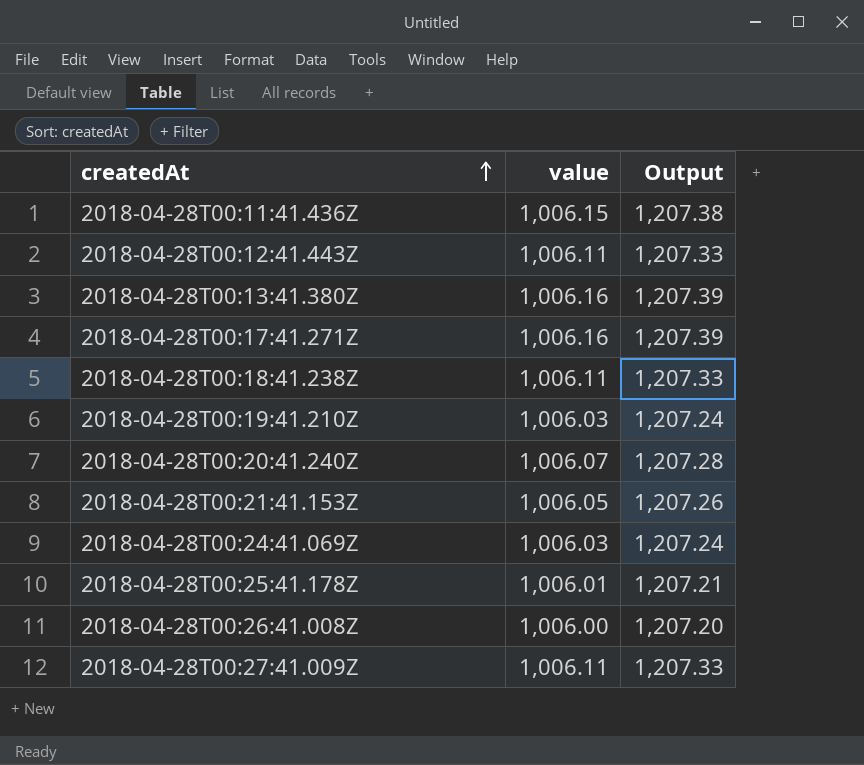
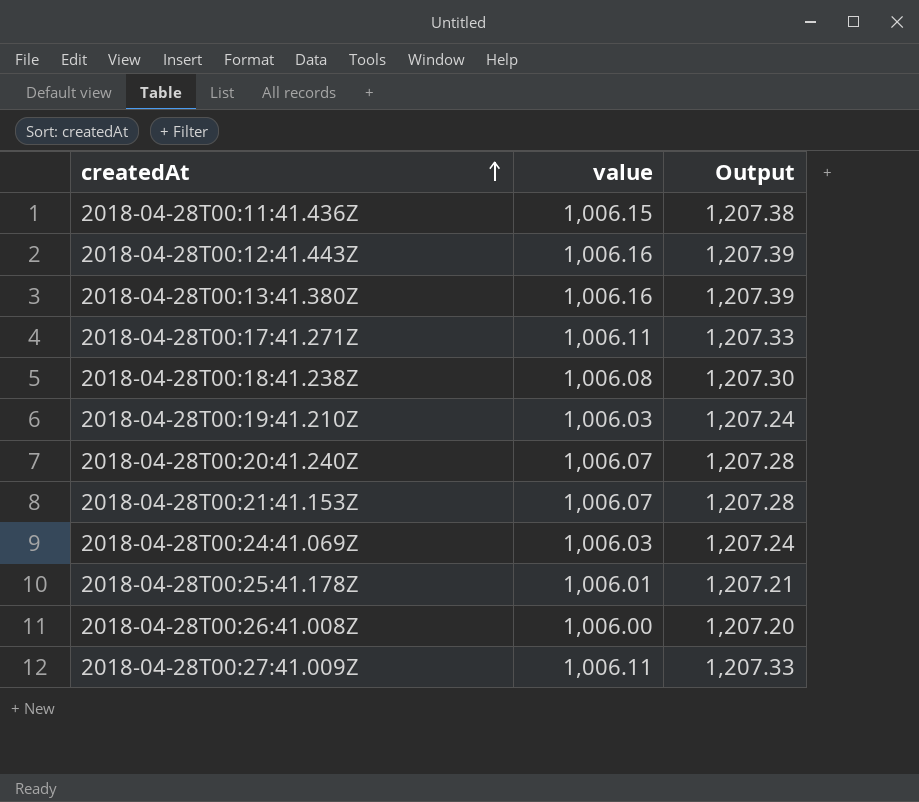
2018-04-28T00:12:41.443Z | value: 1,006.11 -> 1,006.16
2018-04-28T00:12:41.443Z | Output: 1,207.33 -> 1,207.39
2018-04-28T00:17:41.271Z | value: 1,006.16 -> 1,006.11
2018-04-28T00:17:41.271Z | Output: 1,207.39 -> 1,207.33
2018-04-28T00:18:41.238Z | value: 1,006.11 -> 1,006.08
2018-04-28T00:18:41.238Z | Output: 1,207.33 -> 1,207.30
2018-04-28T00:21:41.153Z | value: 1,006.05 -> 1,006.07
2018-04-28T00:21:41.153Z | Output: 1,207.26 -> 1,207.28

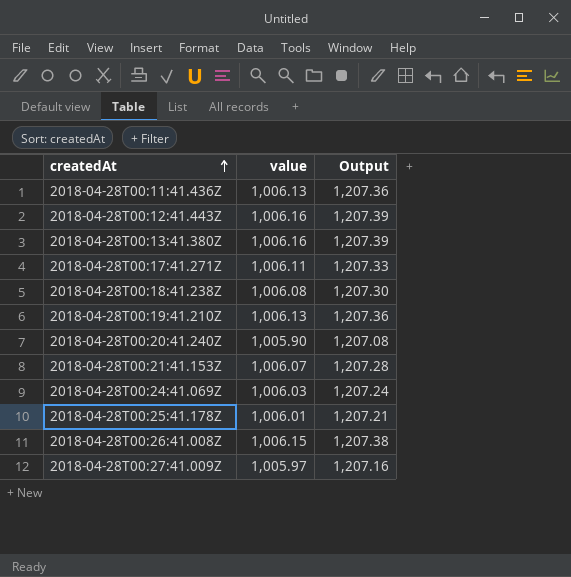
2018-04-28T00:11:41.436Z | value: 1,006.15 -> 1,006.13
2018-04-28T00:11:41.436Z | Output: 1,207.38 -> 1,207.36
2018-04-28T00:19:41.210Z | value: 1,006.03 -> 1,006.13
2018-04-28T00:19:41.210Z | Output: 1,207.24 -> 1,207.36
2018-04-28T00:20:41.240Z | value: 1,006.07 -> 1,005.90
2018-04-28T00:20:41.240Z | Output: 1,207.28 -> 1,207.08
2018-04-28T00:26:41.008Z | value: 1,006.00 -> 1,006.15
2018-04-28T00:26:41.008Z | Output: 1,207.20 -> 1,207.38
2018-04-28T00:27:41.009Z | value: 1,006.11 -> 1,005.97
2018-04-28T00:27:41.009Z | Output: 1,207.33 -> 1,207.16

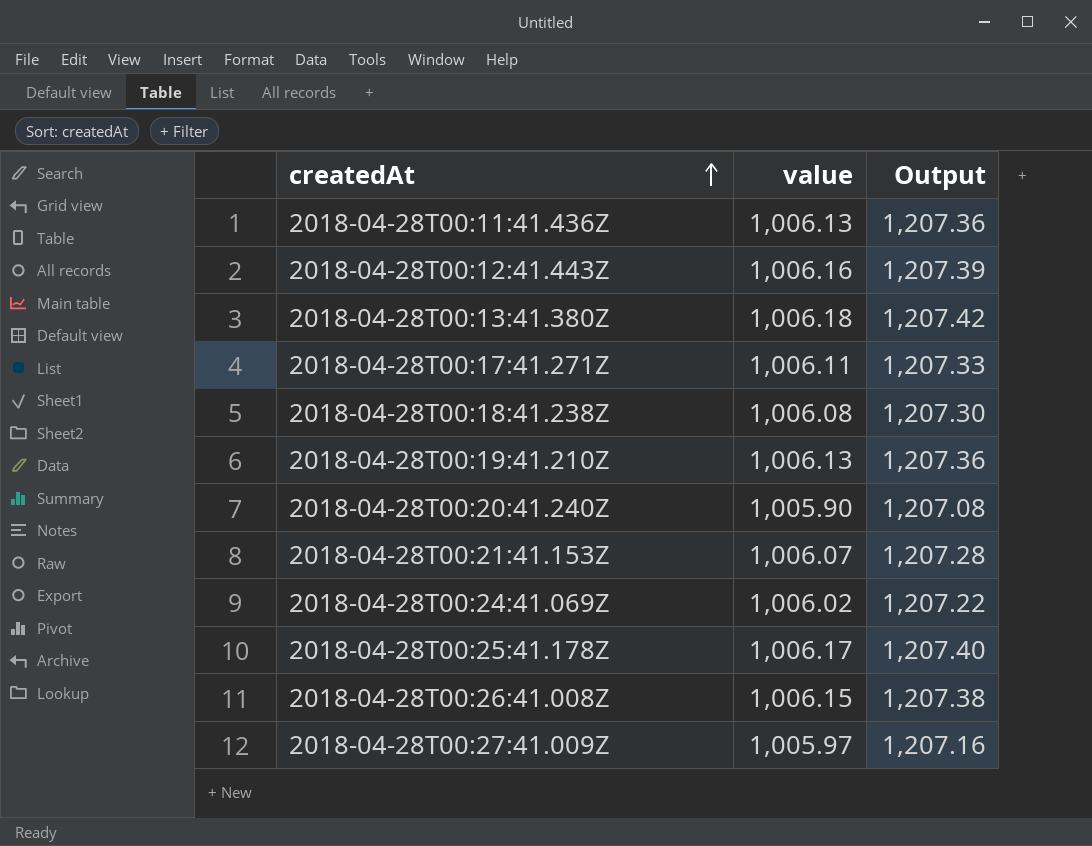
2018-04-28T00:13:41.380Z | value: 1,006.16 -> 1,006.18
2018-04-28T00:13:41.380Z | Output: 1,207.39 -> 1,207.42
2018-04-28T00:24:41.069Z | value: 1,006.03 -> 1,006.02
2018-04-28T00:24:41.069Z | Output: 1,207.24 -> 1,207.22
2018-04-28T00:25:41.178Z | value: 1,006.01 -> 1,006.17
2018-04-28T00:25:41.178Z | Output: 1,207.21 -> 1,207.40

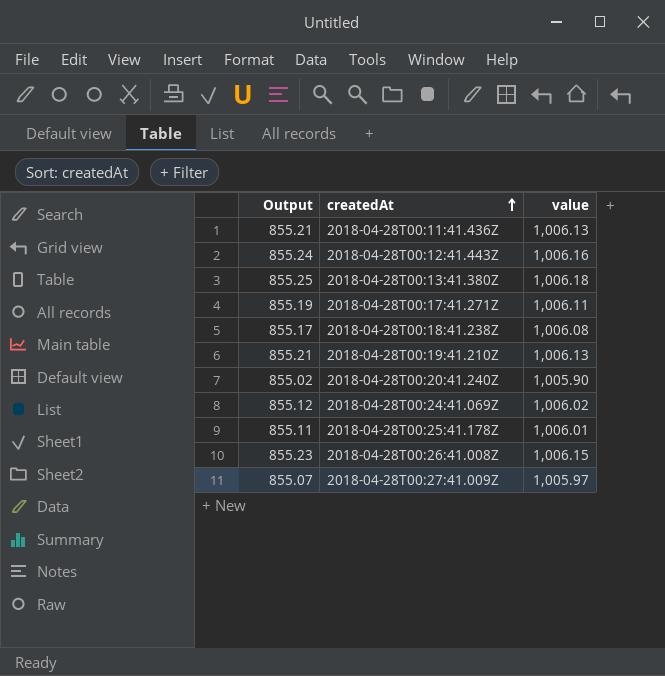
column Output | formula: [value] * 1.2 -> [value] * 0.85
column Output | position: 3 -> 1
row 2018-04-28T00:21:41.153Z: 1,006.07 | 1,207.28 -> none
2018-04-28T00:25:41.178Z | value: 1,006.17 -> 1,006.01

